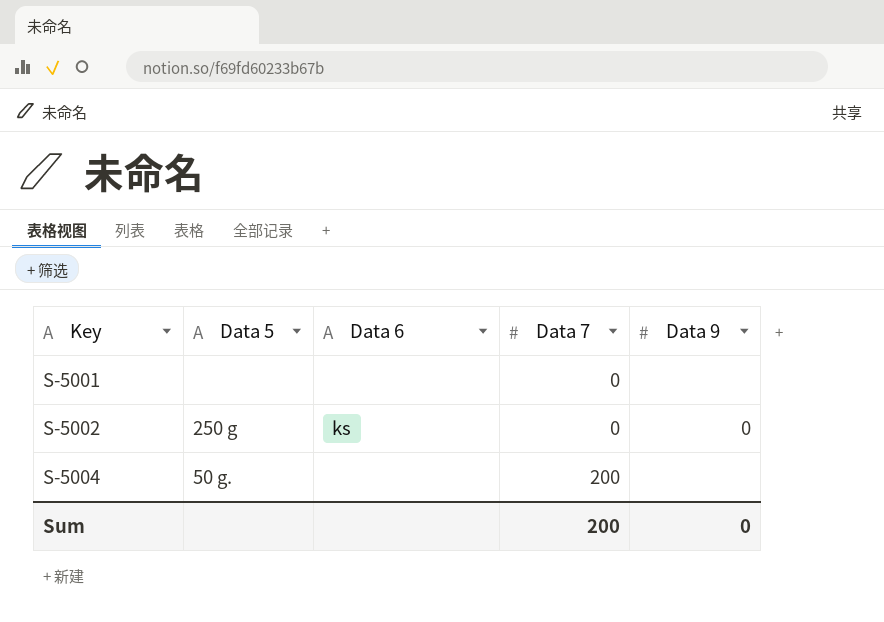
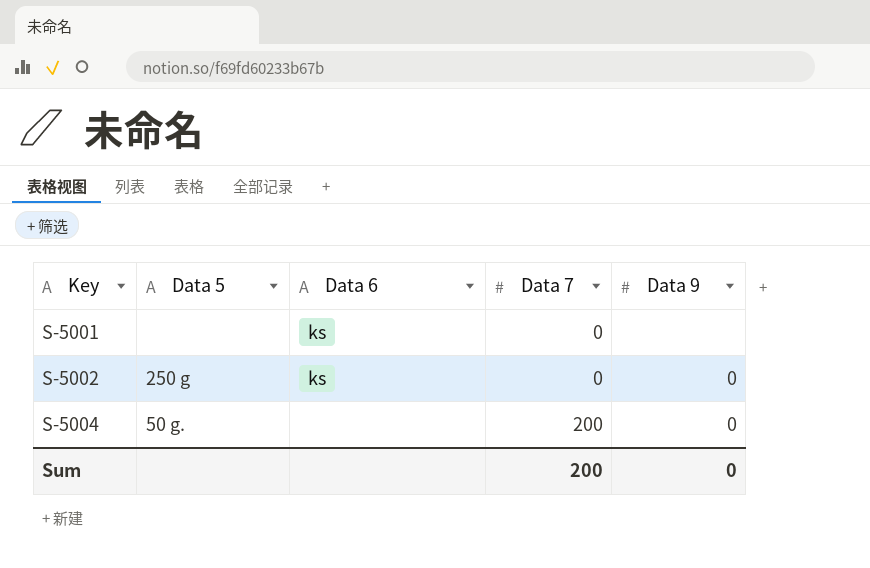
S-5001 | Data 6: none -> ks
S-5004 | Data 9: none -> 0

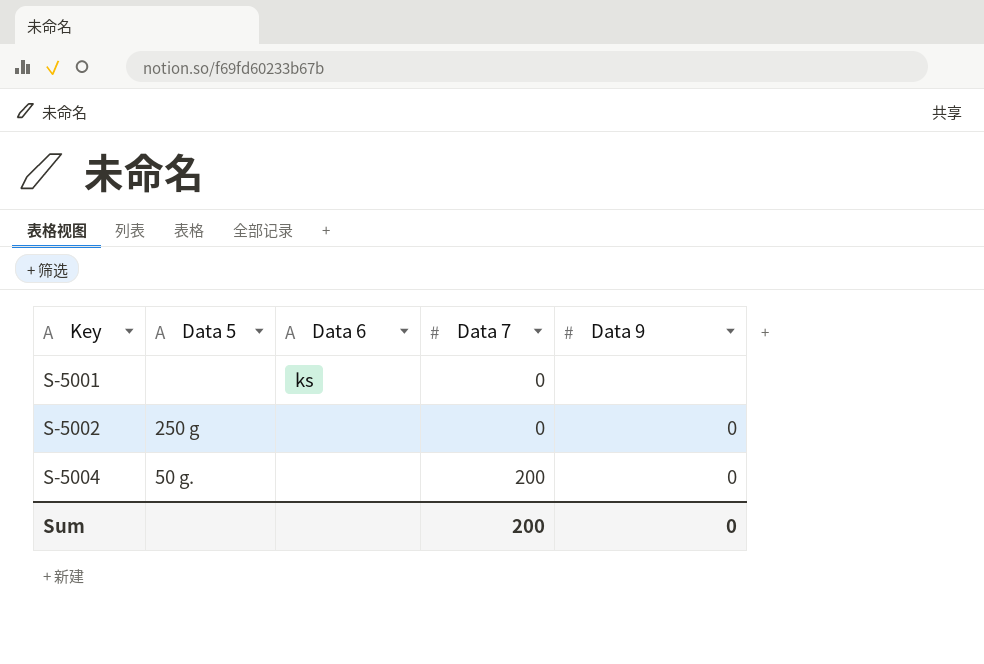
S-5002 | Data 6: ks -> none

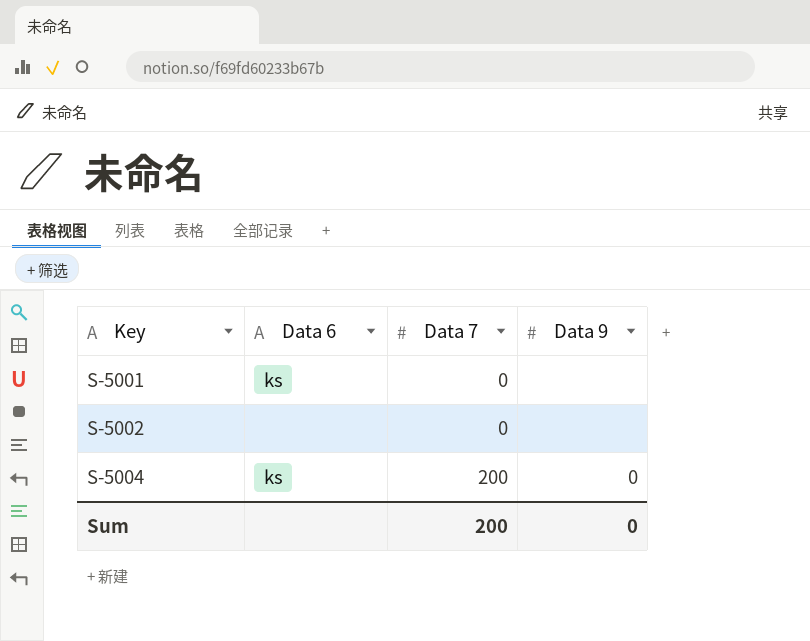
column Data 5 | position: 2 -> none
S-5002 | Data 9: 0 -> none
S-5004 | Data 6: none -> ks

